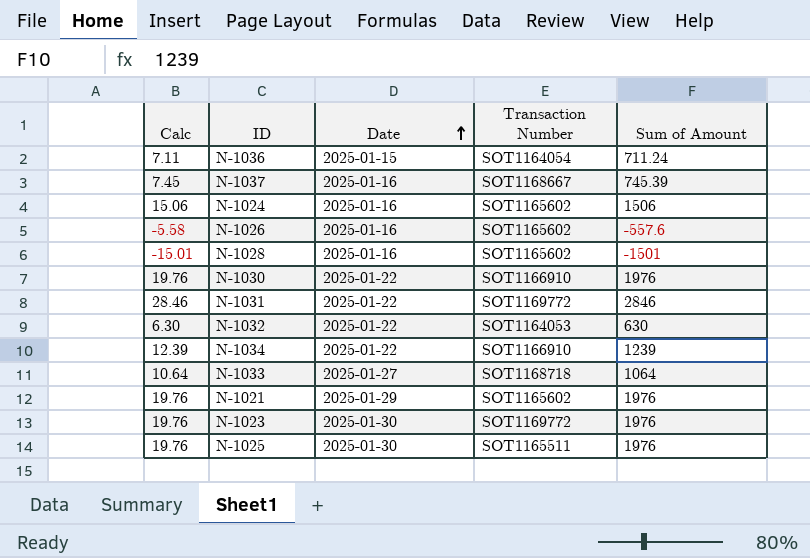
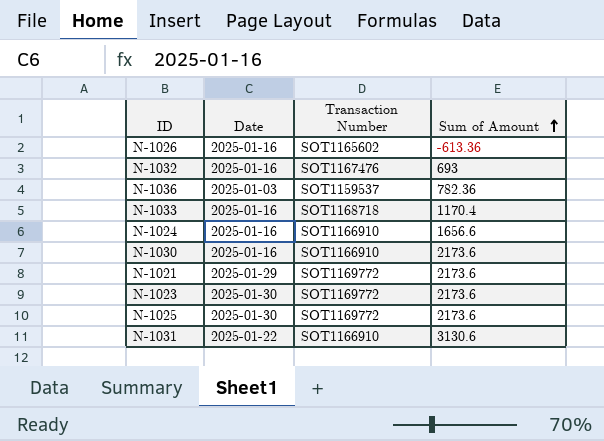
row order: Date ascending -> Sum of Amount ascending
column Calc | formula: [Sum of Amount] * 0.01 -> none
row N-1037: 7.45 | 2025-01-16 | SOT1168667 | 745.39 -> none
row N-1028: -15.01 | 2025-01-16 | SOT1165602 | -1501 -> none
row N-1034: 12.39 | 2025-01-22 | SOT1166910 | 1239 -> none
N-1026 | Sum of Amount: -557.6 -> -613.36
N-1032 | Date: 2025-01-22 -> 2025-01-16
N-1032 | Transaction Number: SOT1164053 -> SOT1167476
N-1032 | Sum of Amount: 630 -> 693
N-1036 | Date: 2025-01-15 -> 2025-01-03
N-1036 | Transaction Number: SOT1164054 -> SOT1159537
N-1036 | Sum of Amount: 711.24 -> 782.36
N-1033 | Date: 2025-01-27 -> 2025-01-16
N-1033 | Sum of Amount: 1064 -> 1170.4
N-1024 | Transaction Number: SOT1165602 -> SOT1166910
N-1024 | Sum of Amount: 1506 -> 1656.6
N-1030 | Date: 2025-01-22 -> 2025-01-16
N-1030 | Sum of Amount: 1976 -> 2173.6
N-1021 | Transaction Number: SOT1165602 -> SOT1169772
N-1021 | Sum of Amount: 1976 -> 2173.6
N-1023 | Sum of Amount: 1976 -> 2173.6
N-1025 | Transaction Number: SOT1165511 -> SOT1169772
N-1025 | Sum of Amount: 1976 -> 2173.6
N-1031 | Transaction Number: SOT1169772 -> SOT1166910
N-1031 | Sum of Amount: 2846 -> 3130.6

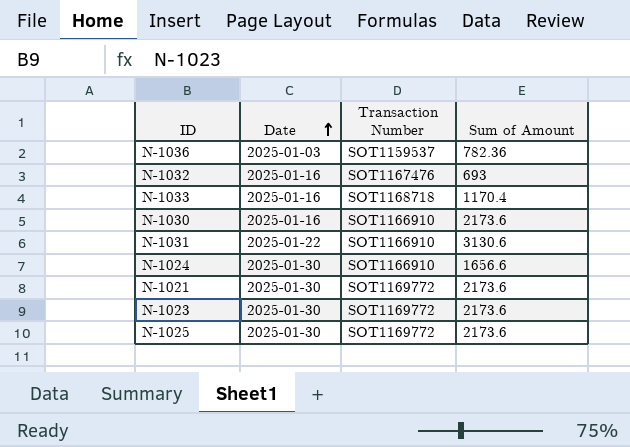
row order: Sum of Amount ascending -> Date ascending
row N-1026: 2025-01-16 | SOT1165602 | -613.36 -> none
N-1024 | Date: 2025-01-16 -> 2025-01-30
N-1021 | Date: 2025-01-29 -> 2025-01-30

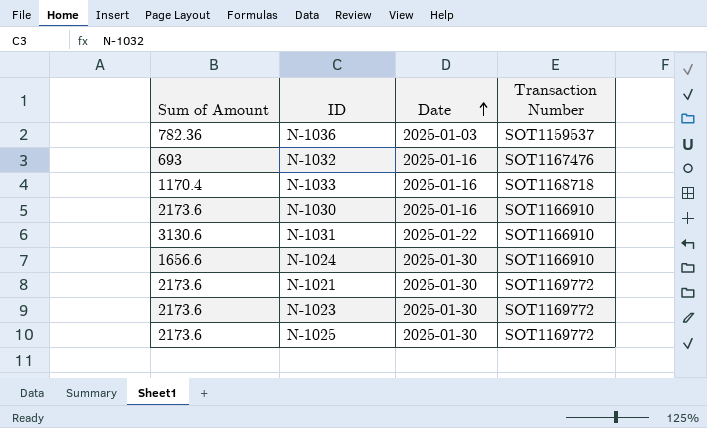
column Sum of Amount | position: 4 -> 1

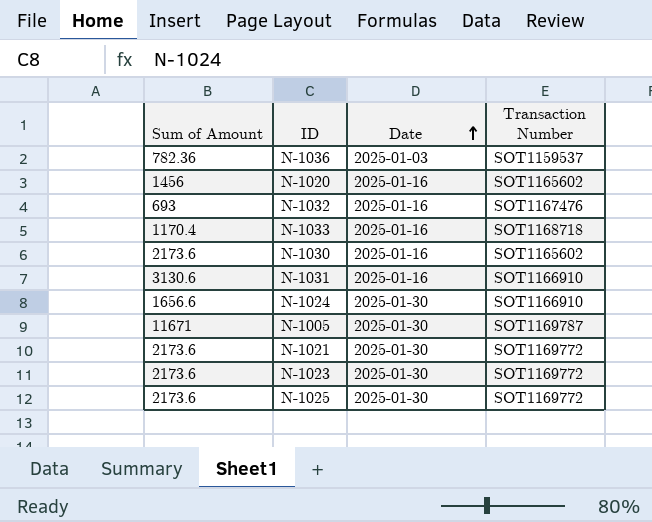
row N-1020: none -> 1456 | 2025-01-16 | SOT1165602
N-1030 | Transaction Number: SOT1166910 -> SOT1165602
N-1031 | Date: 2025-01-22 -> 2025-01-16
row N-1005: none -> 11671 | 2025-01-30 | SOT1169787

